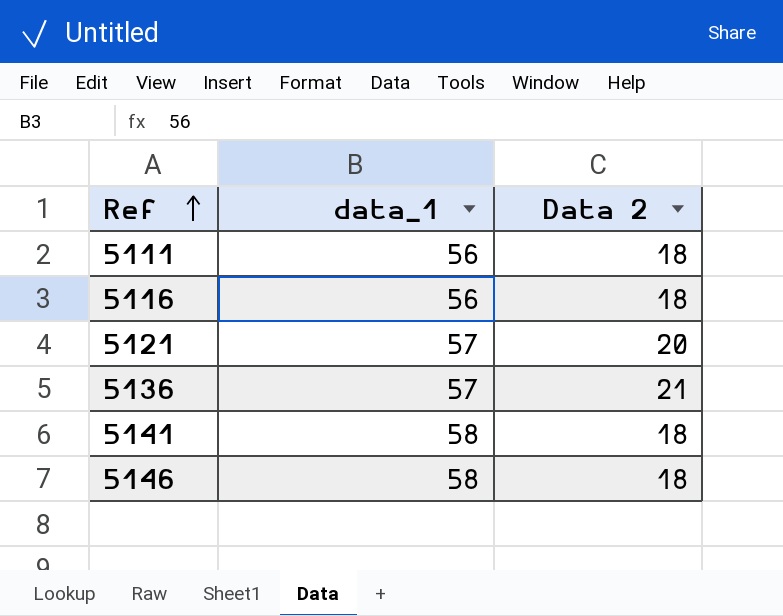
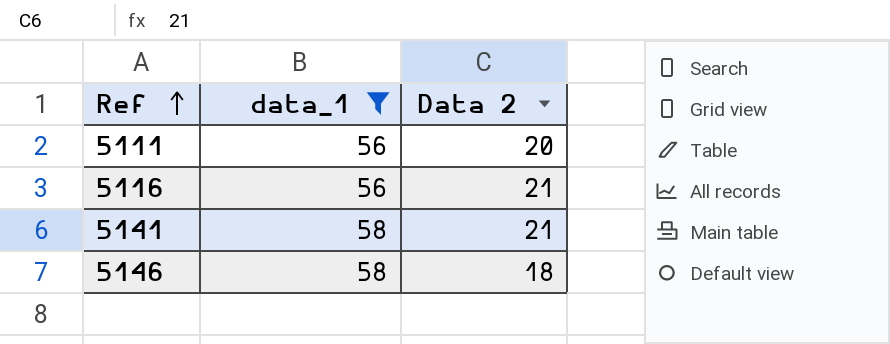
filter: none -> data_1 != 57
5111 | Data 2: 18 -> 20
5116 | Data 2: 18 -> 21
5141 | Data 2: 18 -> 21

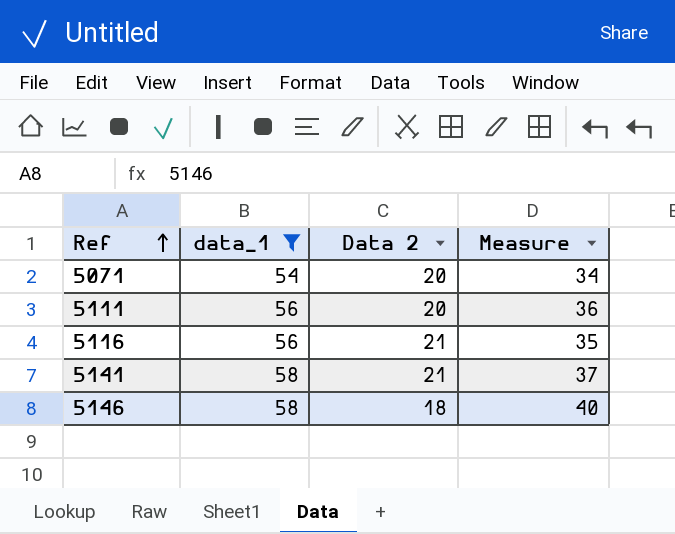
column Measure | formula: none -> [data_1] - [Data 2]
row 5071: none -> 54 | 20 | 34

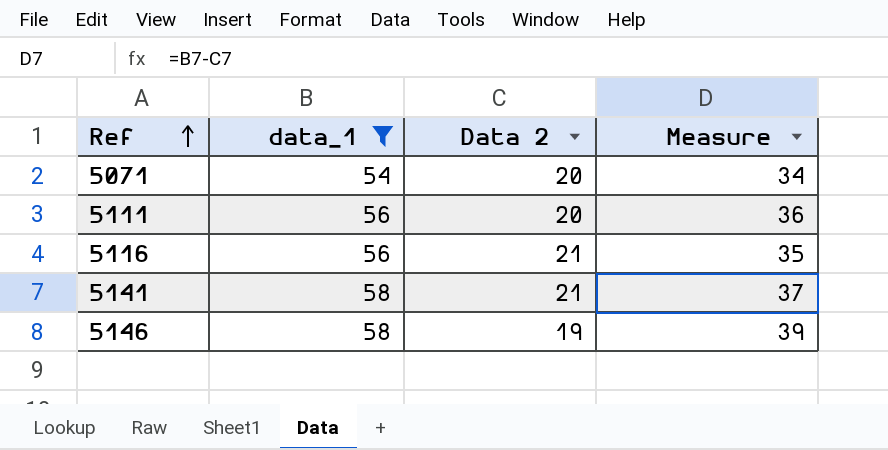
5146 | Data 2: 18 -> 19
5146 | Measure: 40 -> 39

